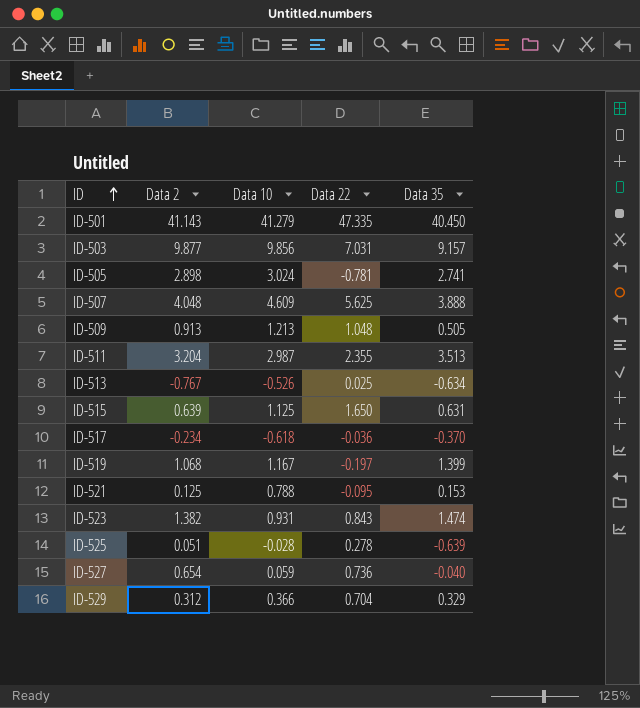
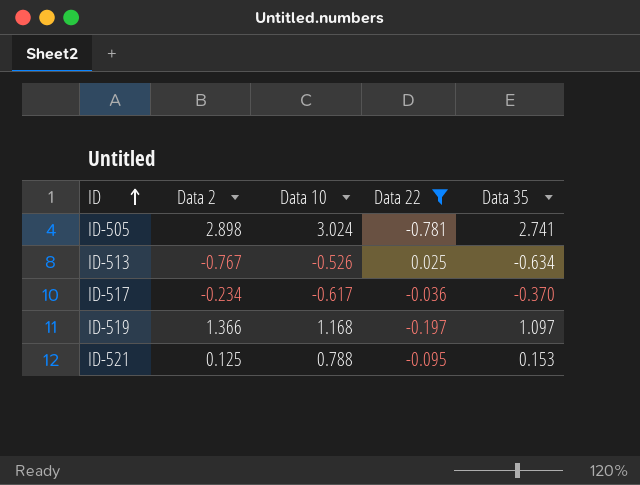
filter: none -> Data 22 <= 0.025
ID-517 | Data 10: -0.618 -> -0.617
ID-519 | Data 2: 1.068 -> 1.366
ID-519 | Data 10: 1.167 -> 1.168
ID-519 | Data 35: 1.399 -> 1.097

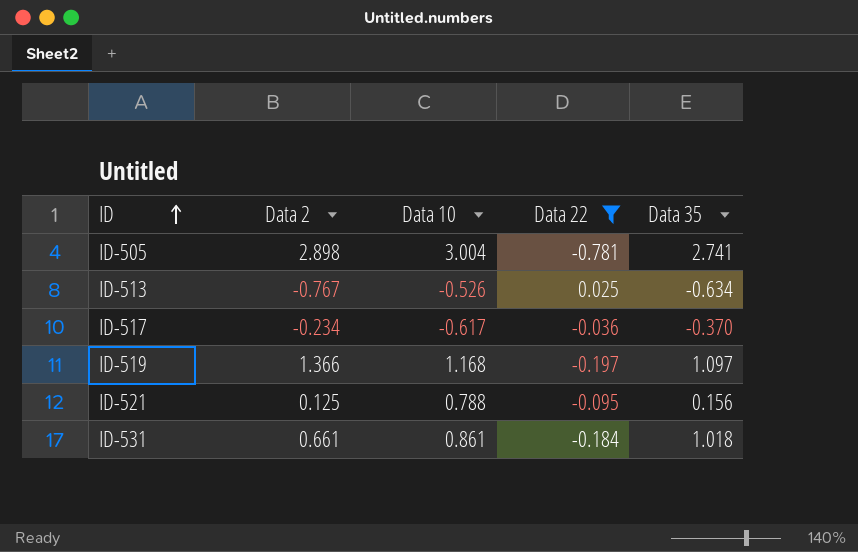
ID-505 | Data 10: 3.024 -> 3.004
ID-521 | Data 35: 0.153 -> 0.156
row ID-531: none -> 0.661 | 0.861 | -0.184 | 1.018

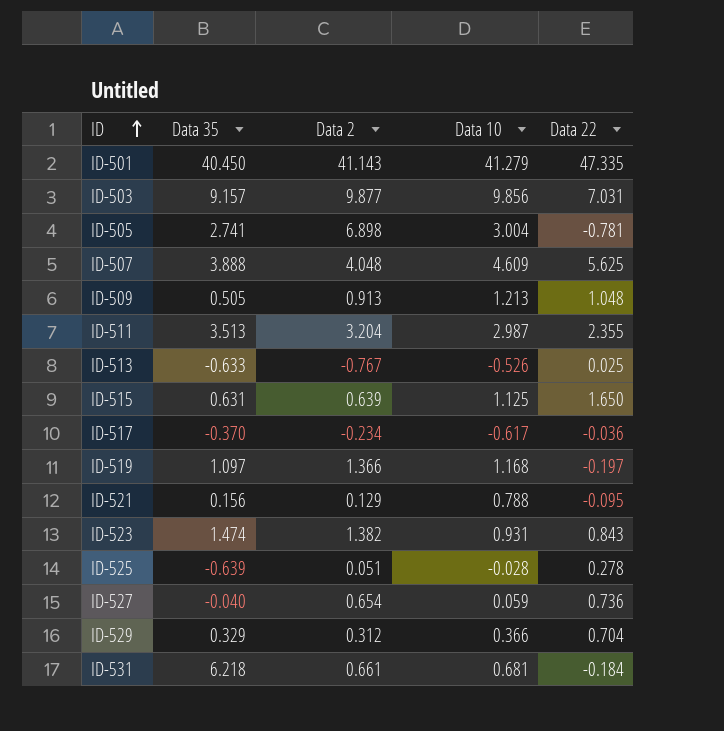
filter: Data 22 <= 0.025 -> none
column Data 35 | position: 5 -> 2
ID-505 | Data 2: 2.898 -> 6.898
ID-513 | Data 35: -0.634 -> -0.633
ID-521 | Data 2: 0.125 -> 0.129
ID-531 | Data 35: 1.018 -> 6.218
ID-531 | Data 10: 0.861 -> 0.681

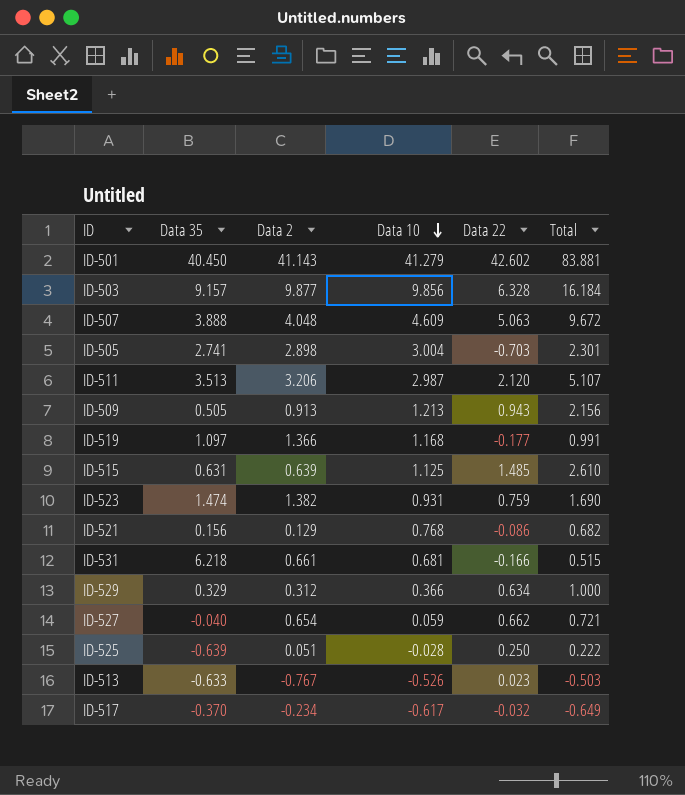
row order: ID ascending -> Data 10 descending
column Total | formula: none -> [Data 10] + [Data 22]
ID-501 | Data 22: 47.335 -> 42.602
ID-503 | Data 22: 7.031 -> 6.328
ID-507 | Data 22: 5.625 -> 5.063
ID-505 | Data 2: 6.898 -> 2.898
ID-505 | Data 22: -0.781 -> -0.703
ID-511 | Data 2: 3.204 -> 3.206
ID-511 | Data 22: 2.355 -> 2.120
ID-509 | Data 22: 1.048 -> 0.943
ID-519 | Data 22: -0.197 -> -0.177
ID-515 | Data 22: 1.650 -> 1.485
ID-523 | Data 22: 0.843 -> 0.759
ID-521 | Data 10: 0.788 -> 0.768
ID-521 | Data 22: -0.095 -> -0.086
ID-531 | Data 22: -0.184 -> -0.166
ID-529 | Data 22: 0.704 -> 0.634
ID-527 | Data 22: 0.736 -> 0.662
ID-525 | Data 22: 0.278 -> 0.250
ID-513 | Data 22: 0.025 -> 0.023
ID-517 | Data 22: -0.036 -> -0.032

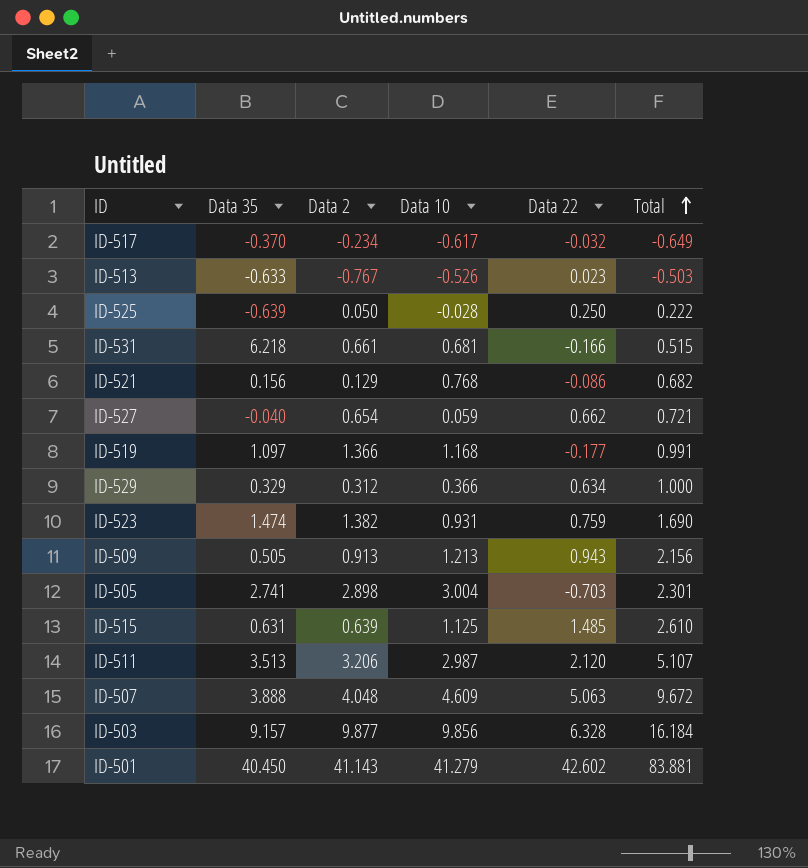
row order: Data 10 descending -> Total ascending
ID-525 | Data 2: 0.051 -> 0.050

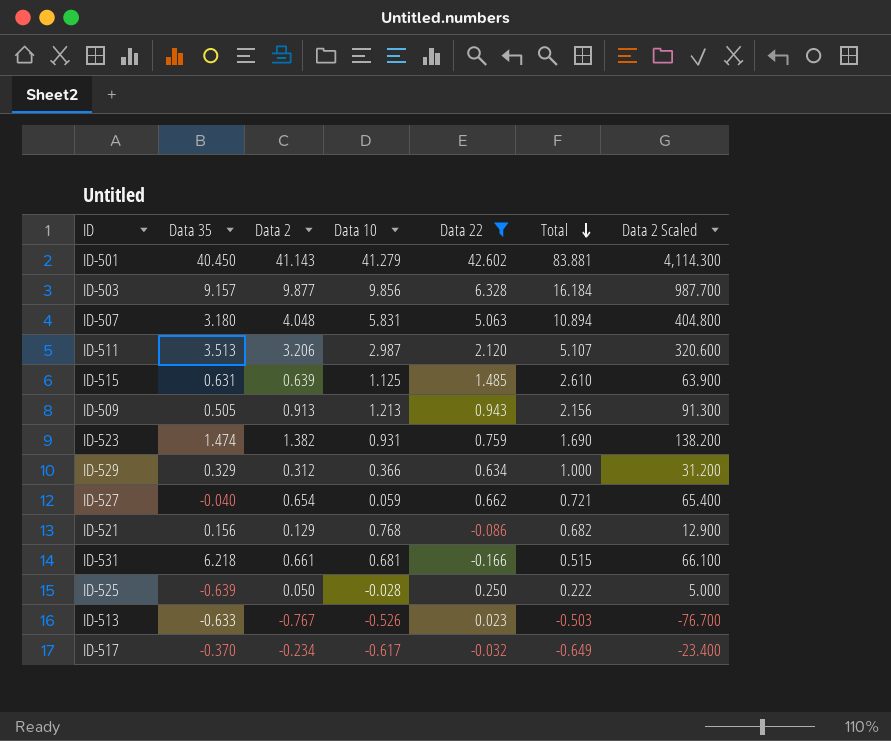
filter: none -> Data 22 >= -0.166
row order: Total ascending -> Total descending
column Data 2 Scaled | formula: none -> [Data 2] * 100
ID-507 | Data 35: 3.888 -> 3.180
ID-507 | Data 10: 4.609 -> 5.831
ID-507 | Total: 9.672 -> 10.894

